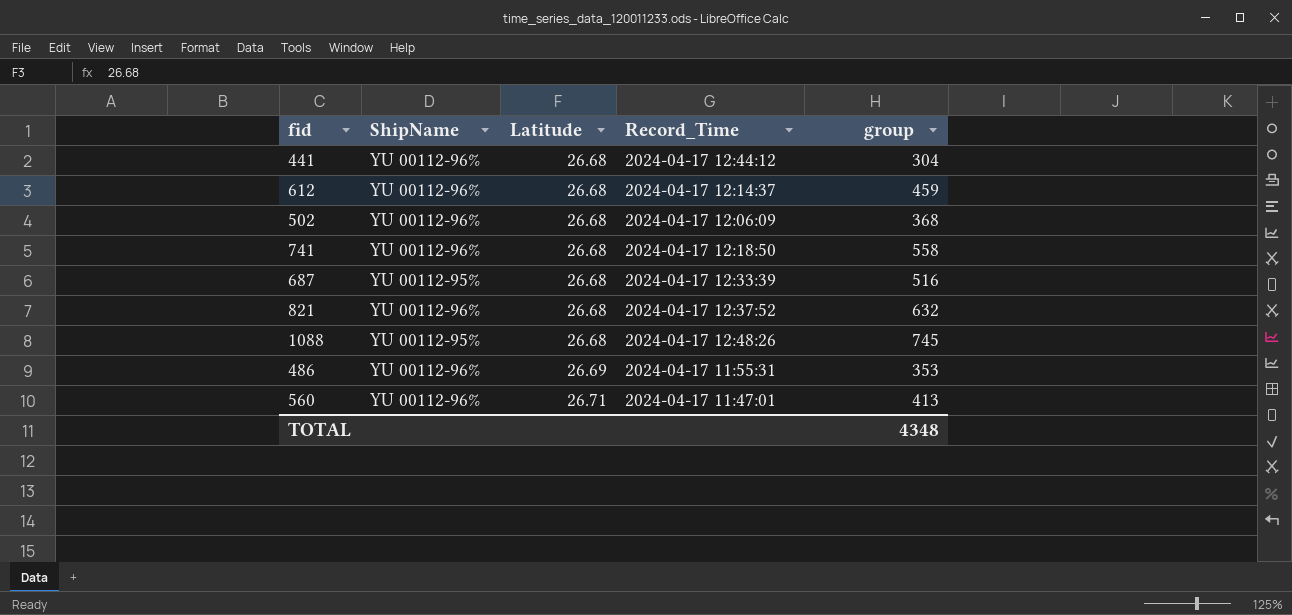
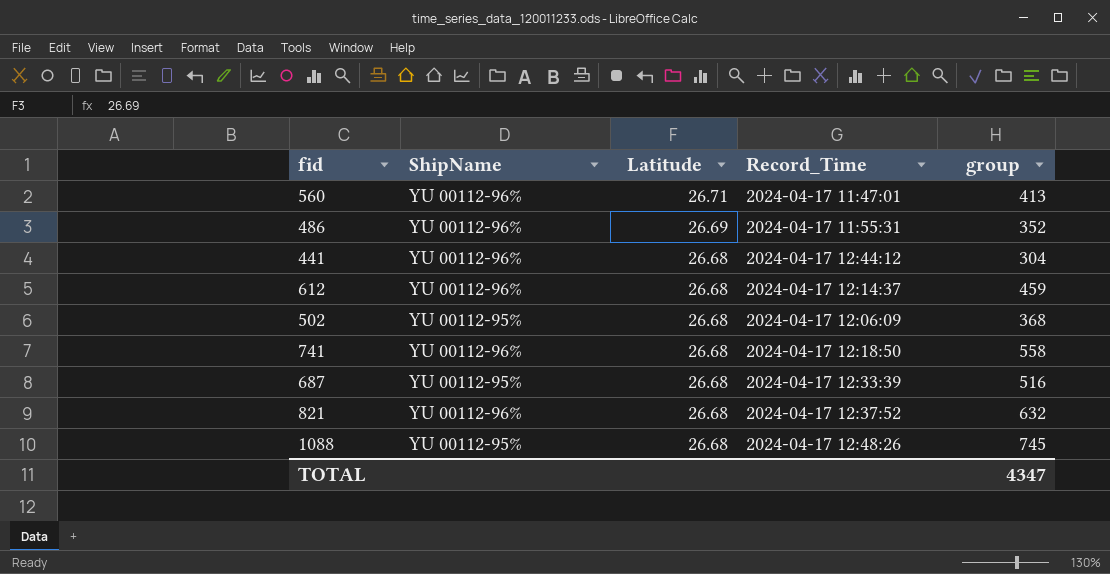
row order: Latitude ascending -> Latitude descending
486 | group: 353 -> 352
502 | ShipName: YU 00112-96% -> YU 00112-95%
TOTAL | group: 4348 -> 4347

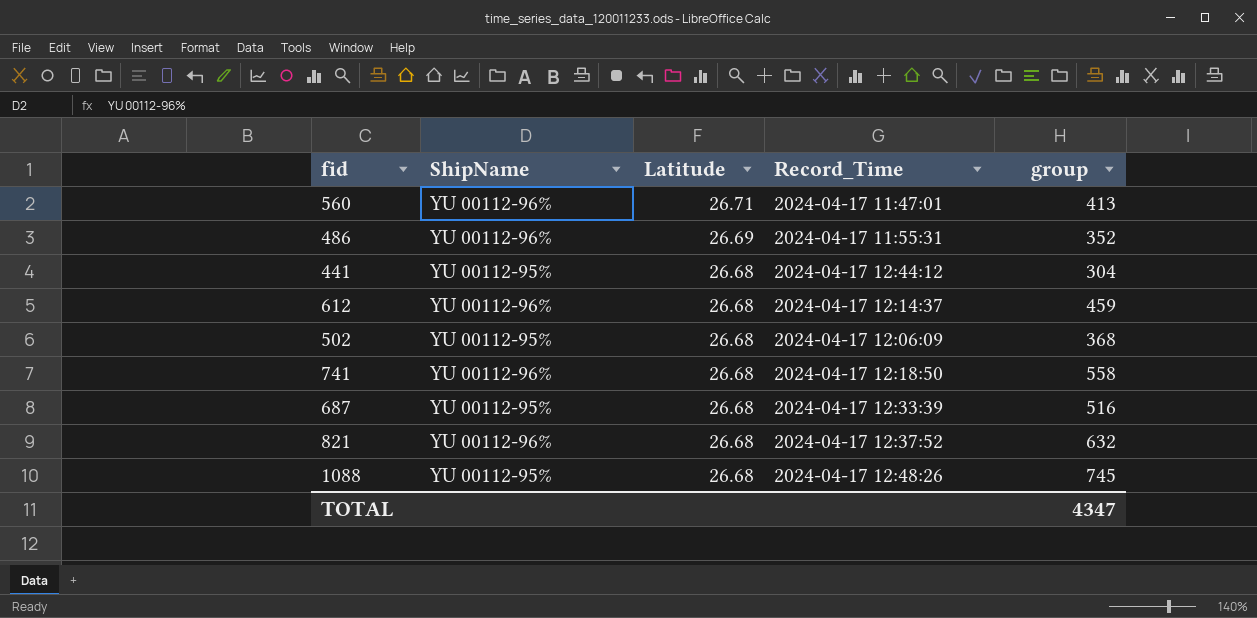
441 | ShipName: YU 00112-96% -> YU 00112-95%

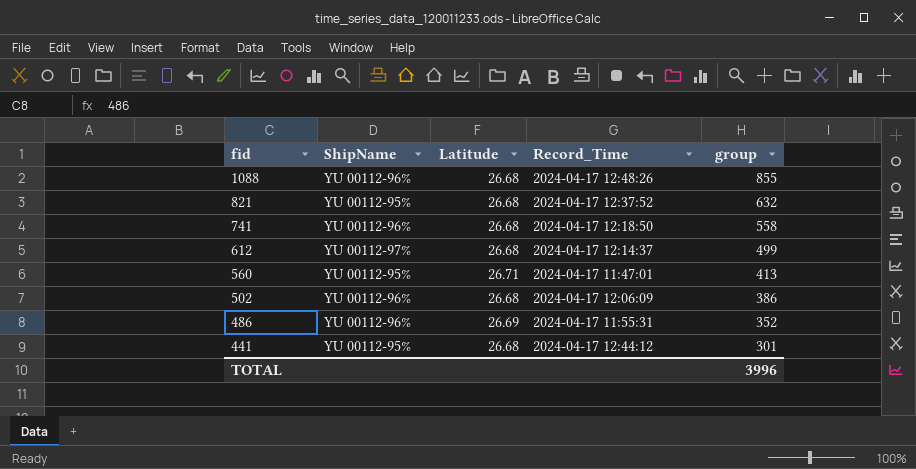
row order: Latitude descending -> fid descending
row 687: YU 00112-95% | 26.68 | 2024-04-17 12:33:39 | 516 -> none
1088 | ShipName: YU 00112-95% -> YU 00112-96%
1088 | group: 745 -> 855
821 | ShipName: YU 00112-96% -> YU 00112-95%
612 | ShipName: YU 00112-96% -> YU 00112-97%
612 | group: 459 -> 499
560 | ShipName: YU 00112-96% -> YU 00112-95%
502 | ShipName: YU 00112-95% -> YU 00112-96%
502 | group: 368 -> 386
441 | group: 304 -> 301
TOTAL | group: 4347 -> 3996

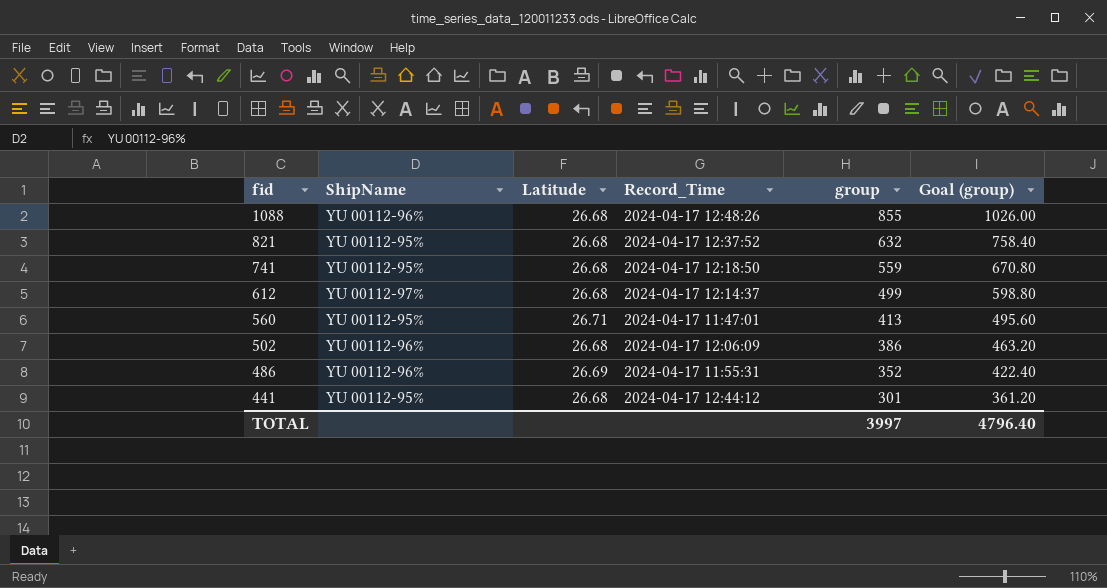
column Goal (group) | formula: none -> [group] * 1.2
741 | ShipName: YU 00112-96% -> YU 00112-95%
741 | group: 558 -> 559
TOTAL | group: 3996 -> 3997

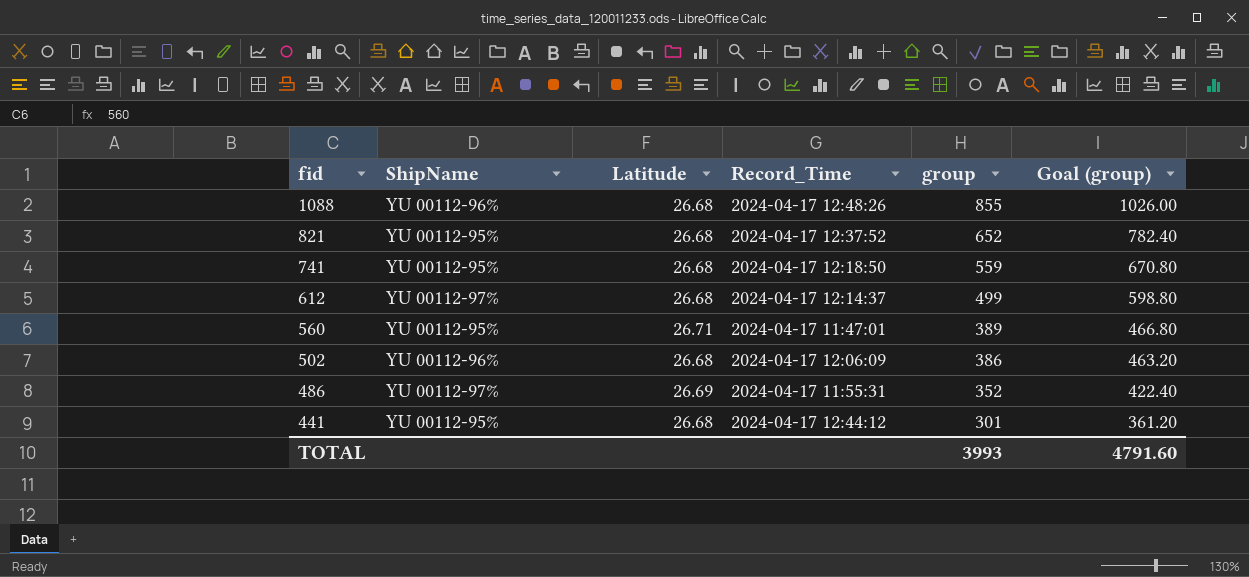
821 | group: 632 -> 652
821 | Goal (group): 758.40 -> 782.40
560 | group: 413 -> 389
560 | Goal (group): 495.60 -> 466.80
486 | ShipName: YU 00112-96% -> YU 00112-97%
TOTAL | group: 3997 -> 3993
TOTAL | Goal (group): 4796.40 -> 4791.60

